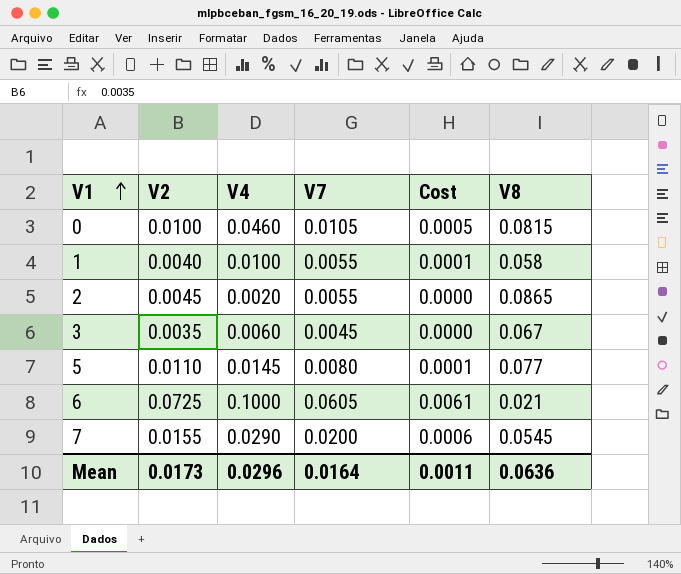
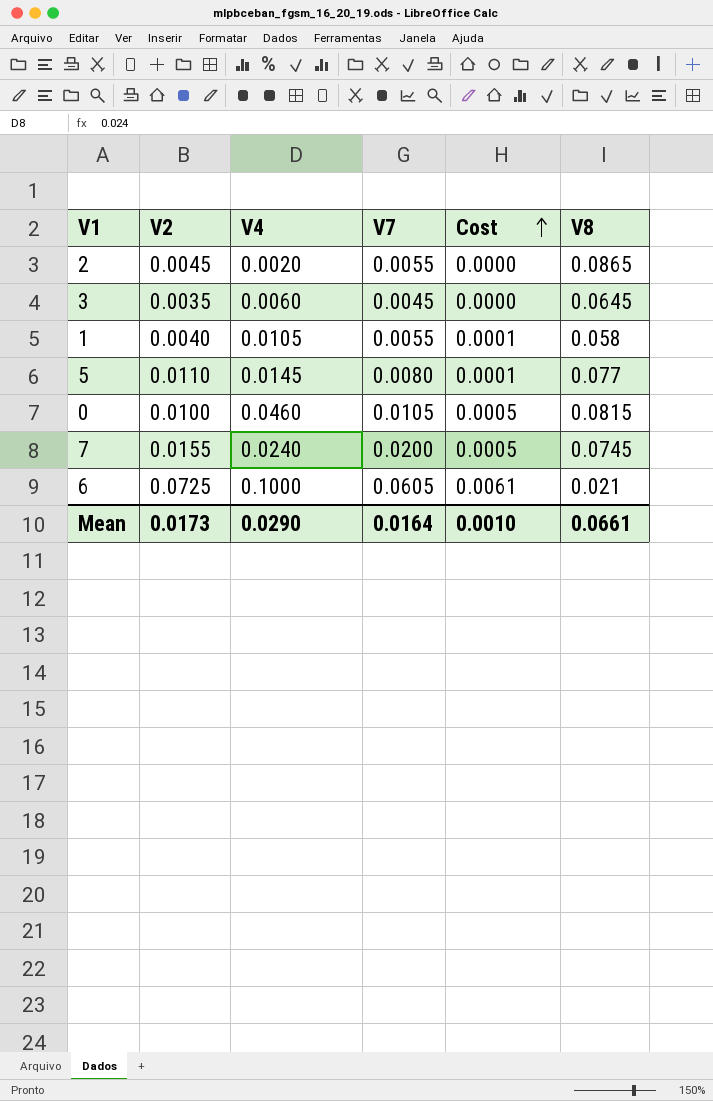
row order: V1 ascending -> Cost ascending
3 | V8: 0.067 -> 0.0645
1 | V4: 0.0100 -> 0.0105
7 | V4: 0.0290 -> 0.0240
7 | Cost: 0.0006 -> 0.0005
7 | V8: 0.0545 -> 0.0745
Mean | V4: 0.0296 -> 0.0290
Mean | Cost: 0.0011 -> 0.0010
Mean | V8: 0.0636 -> 0.0661

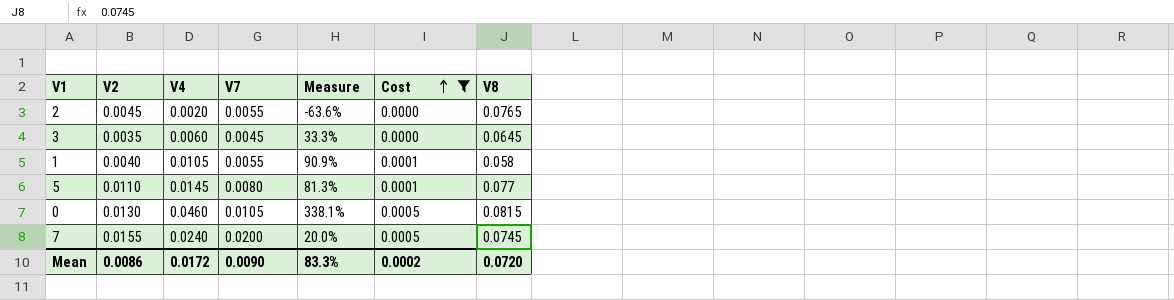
filter: none -> Cost != 0.0061
column Measure | formula: none -> ([V4] - [V7]) / [V7]
2 | V8: 0.0865 -> 0.0765
0 | V2: 0.0100 -> 0.0130
Mean | V2: 0.0173 -> 0.0086
Mean | V4: 0.0290 -> 0.0172
Mean | V7: 0.0164 -> 0.0090
Mean | Cost: 0.0010 -> 0.0002
Mean | V8: 0.0661 -> 0.0720

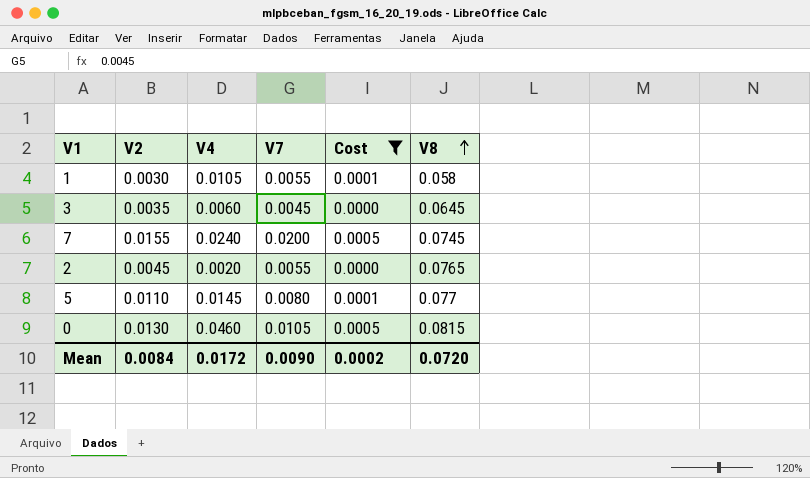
row order: Cost ascending -> V8 ascending
column Measure | formula: ([V4] - [V7]) / [V7] -> none
1 | V2: 0.0040 -> 0.0030
Mean | V2: 0.0086 -> 0.0084

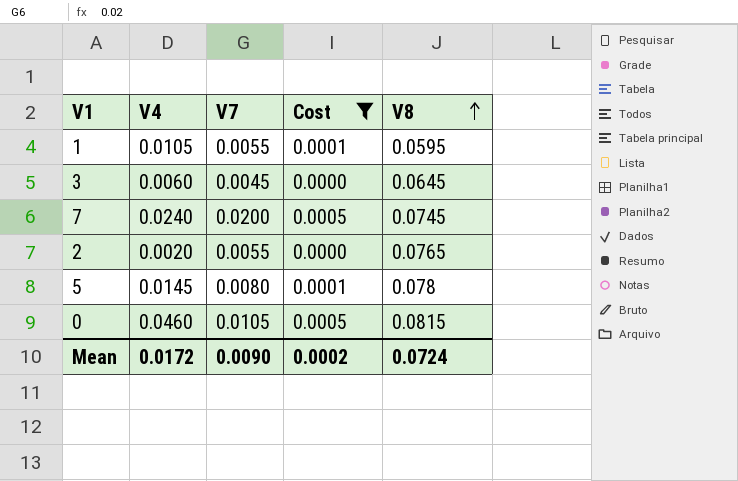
column V2 | position: 2 -> none
1 | V8: 0.058 -> 0.0595
5 | V8: 0.077 -> 0.078
Mean | V8: 0.0720 -> 0.0724

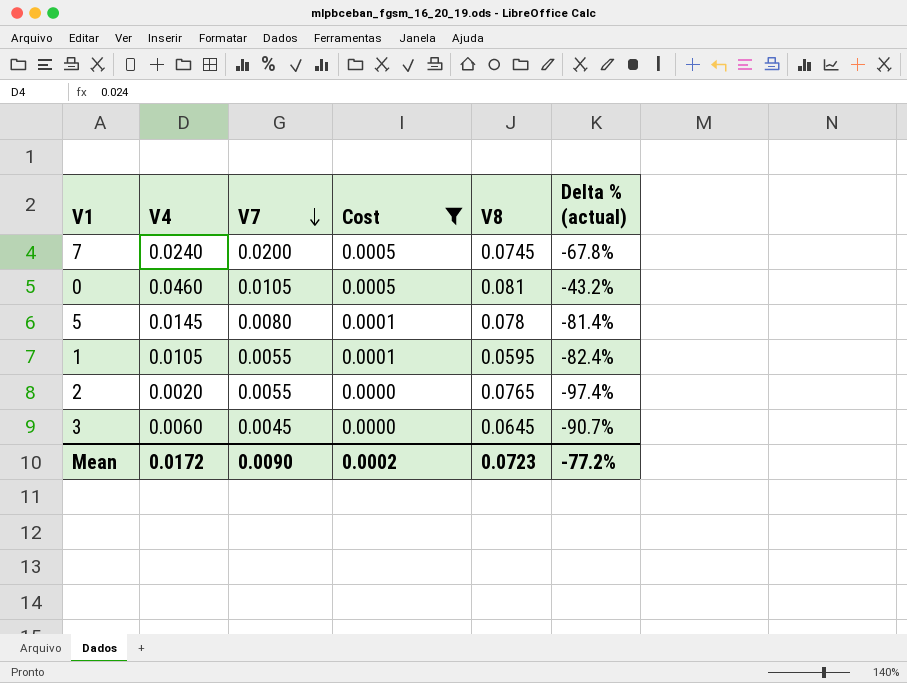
row order: V8 ascending -> V7 descending
column Delta % (actual) | formula: none -> ([V4] - [V8]) / [V8]
0 | V8: 0.0815 -> 0.081
Mean | V8: 0.0724 -> 0.0723

